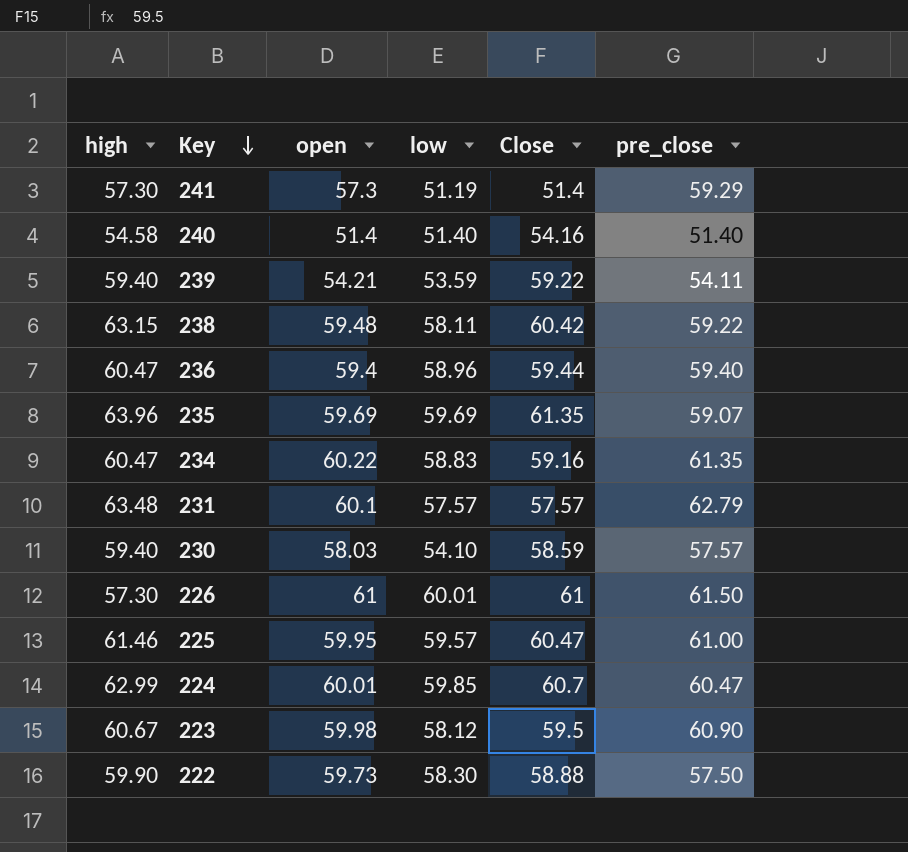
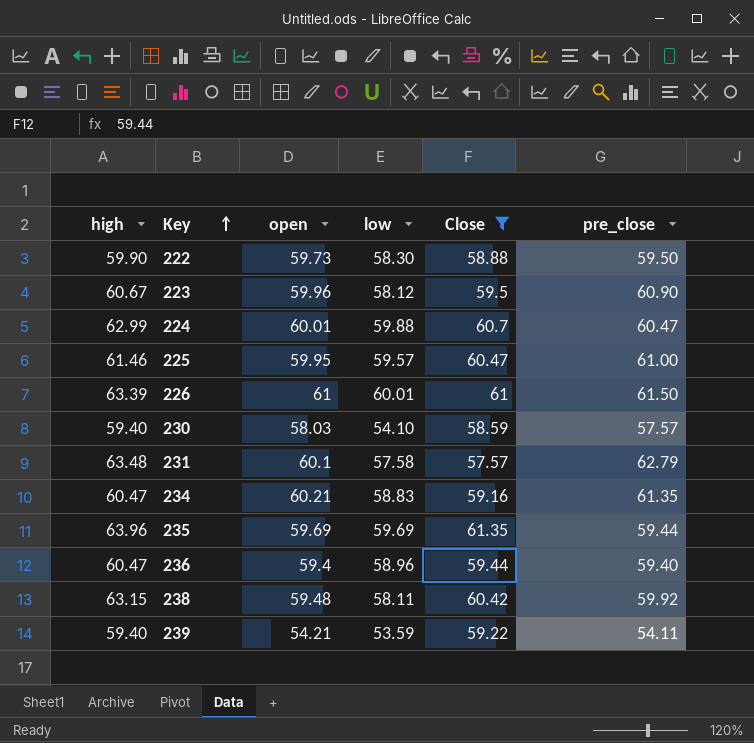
filter: none -> Close >= 57.57
row order: Key descending -> Key ascending
222 | pre_close: 57.50 -> 59.50
223 | open: 59.98 -> 59.96
224 | low: 59.85 -> 59.88
226 | high: 57.30 -> 63.39
231 | low: 57.57 -> 57.58
234 | open: 60.22 -> 60.21
235 | pre_close: 59.07 -> 59.44
238 | pre_close: 59.22 -> 59.92

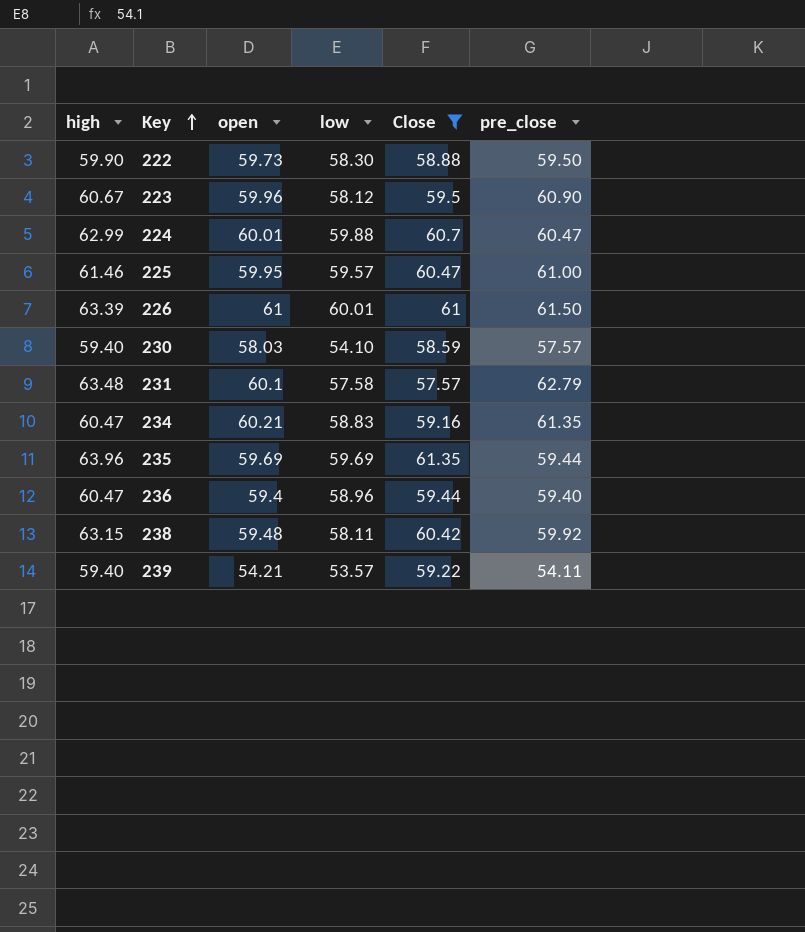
239 | low: 53.59 -> 53.57

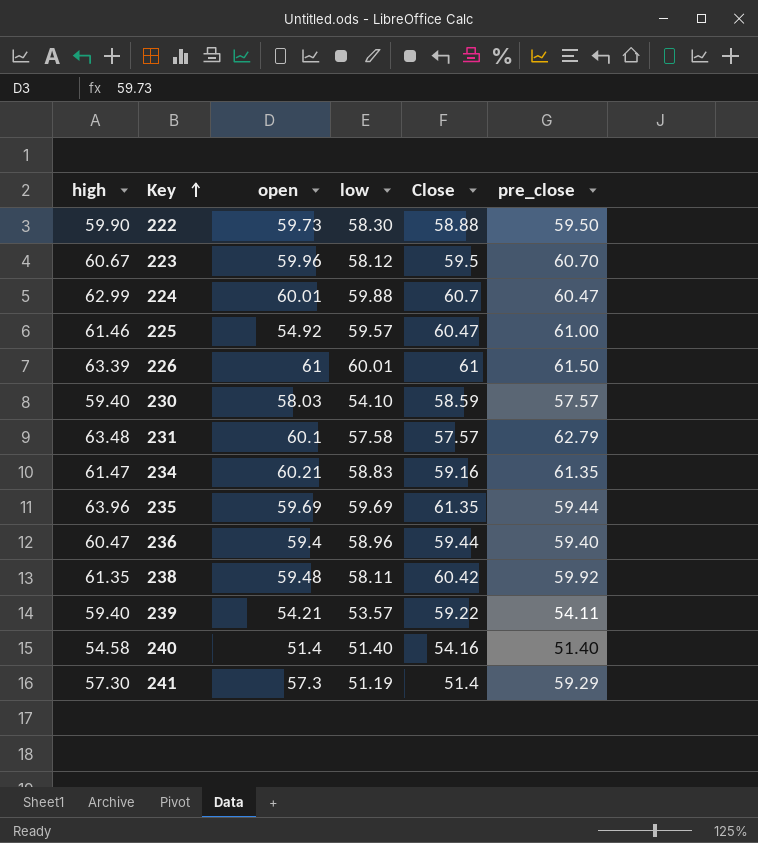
filter: Close >= 57.57 -> none
223 | pre_close: 60.90 -> 60.70
225 | open: 59.95 -> 54.92
234 | high: 60.47 -> 61.47
238 | high: 63.15 -> 61.35

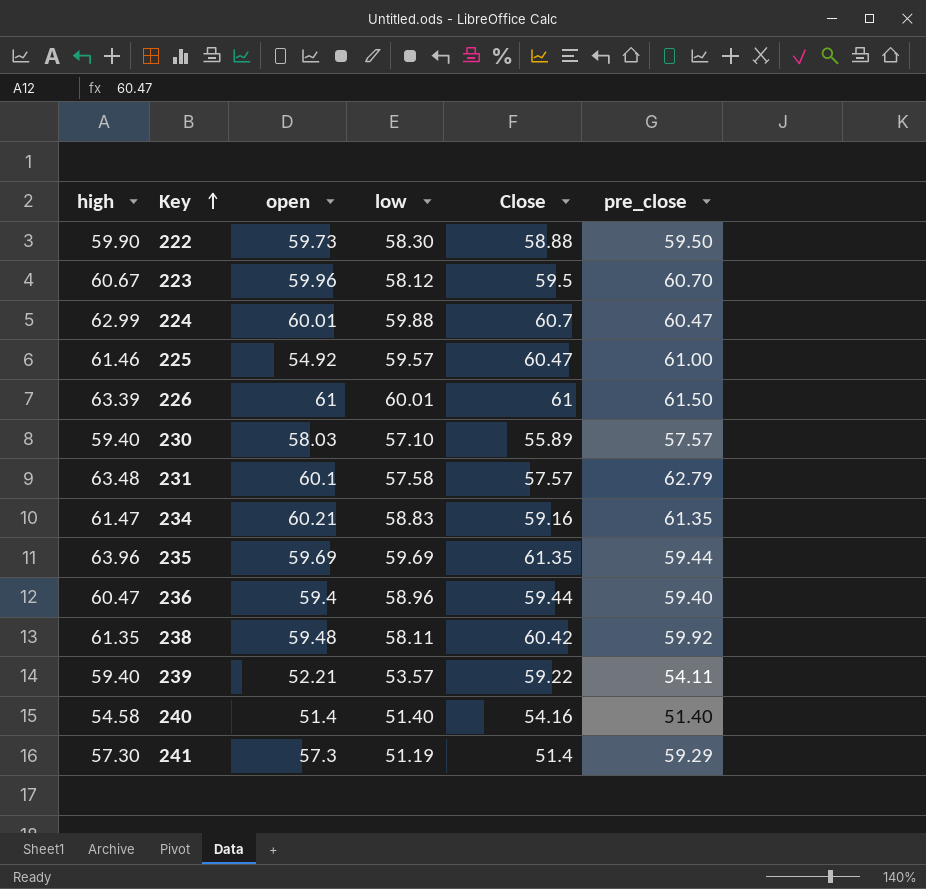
230 | low: 54.10 -> 57.10
230 | Close: 58.59 -> 55.89
239 | open: 54.21 -> 52.21

